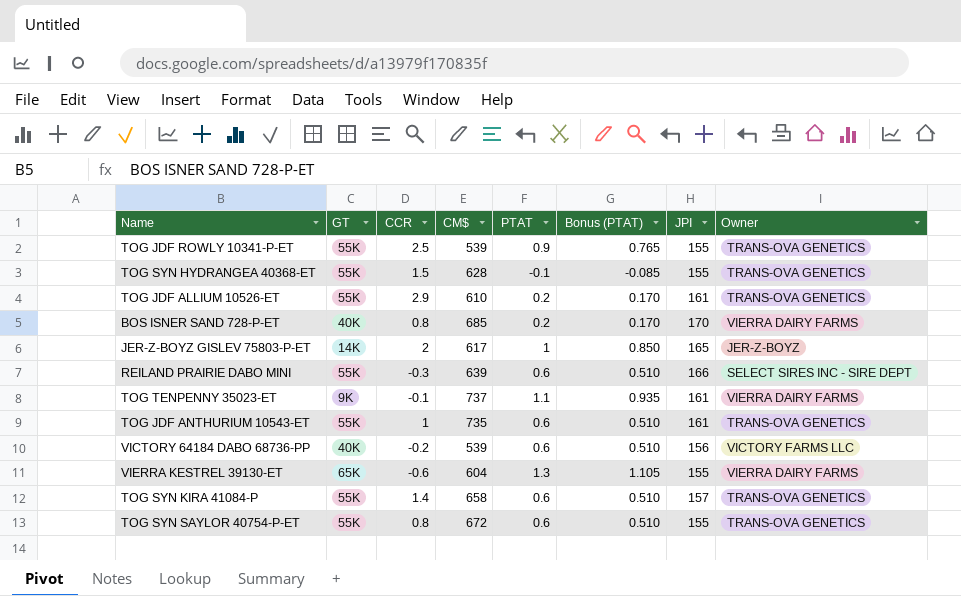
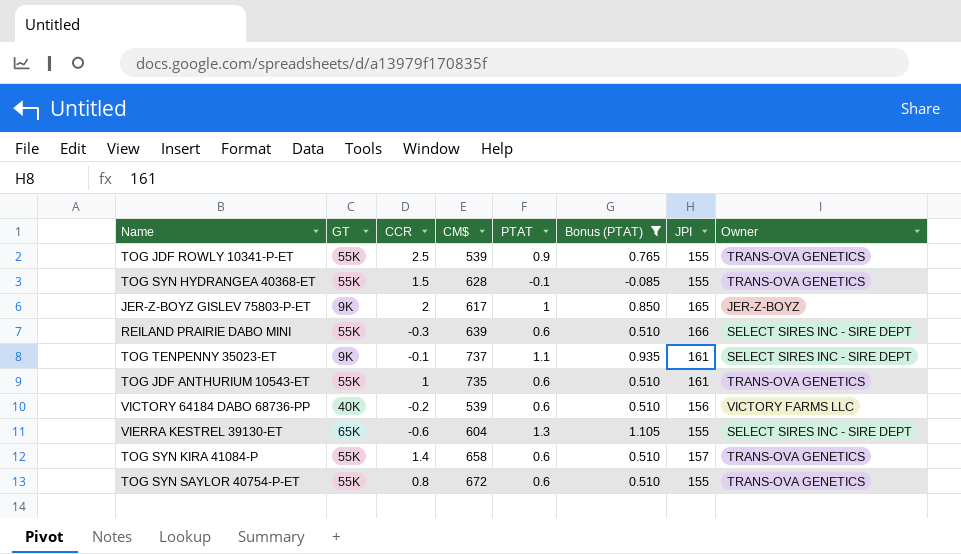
filter: none -> Bonus (PTAT) != 0.170
JER-Z-BOYZ GISLEV 75803-P-ET | GT: 14K -> 9K
TOG TENPENNY 35023-ET | Owner: VIERRA DAIRY FARMS -> SELECT SIRES INC - SIRE DEPT
VIERRA KESTREL 39130-ET | Owner: VIERRA DAIRY FARMS -> SELECT SIRES INC - SIRE DEPT

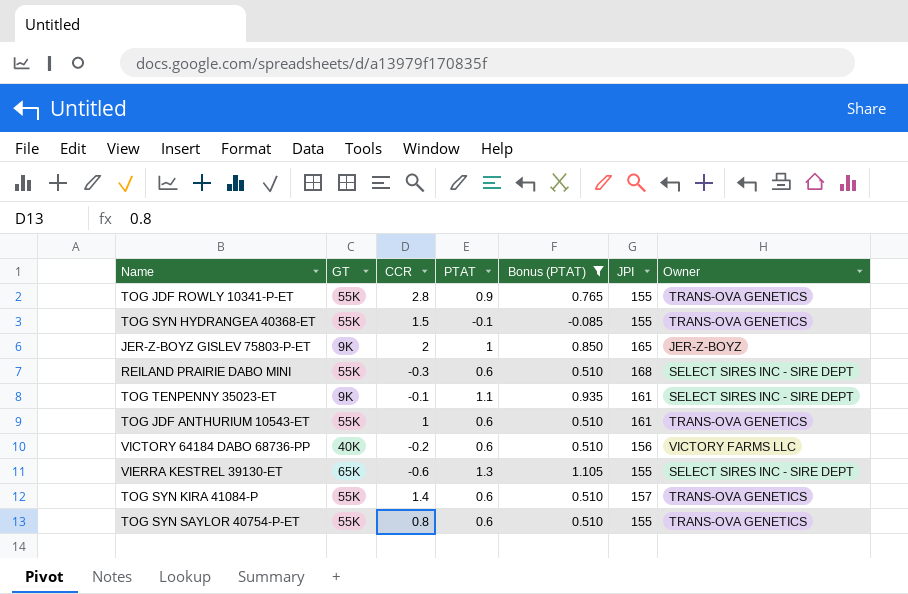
column CM$ | position: 4 -> none
TOG JDF ROWLY 10341-P-ET | CCR: 2.5 -> 2.8
REILAND PRAIRIE DABO MINI | JPI: 166 -> 168

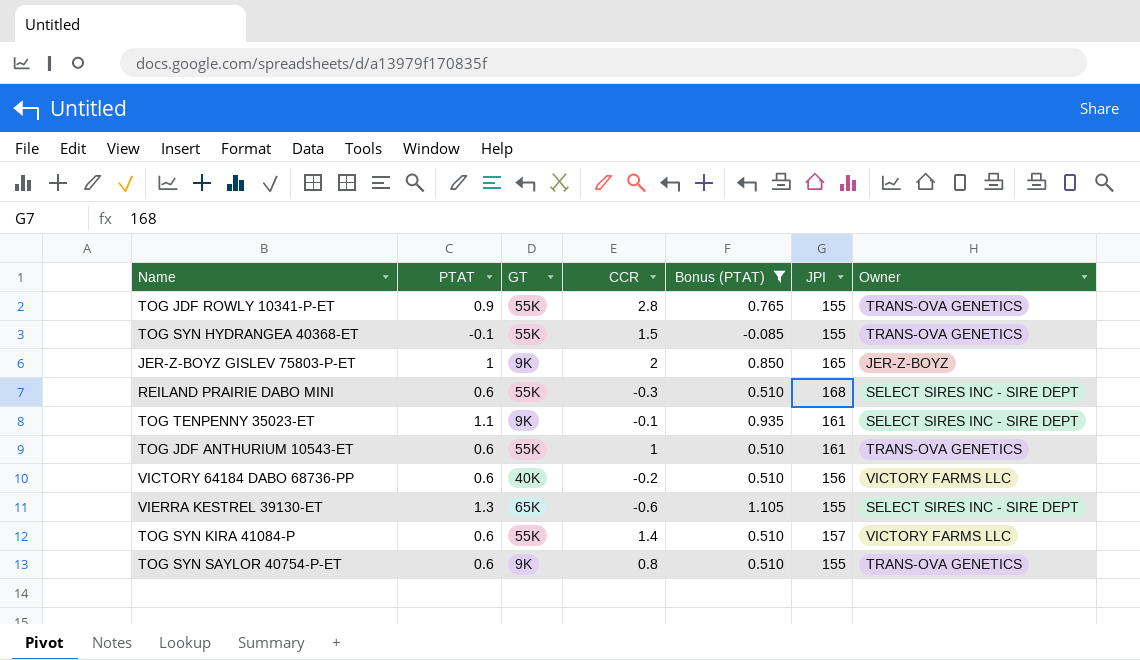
column PTAT | position: 4 -> 2
TOG SYN KIRA 41084-P | Owner: TRANS-OVA GENETICS -> VICTORY FARMS LLC
TOG SYN SAYLOR 40754-P-ET | GT: 55K -> 9K

